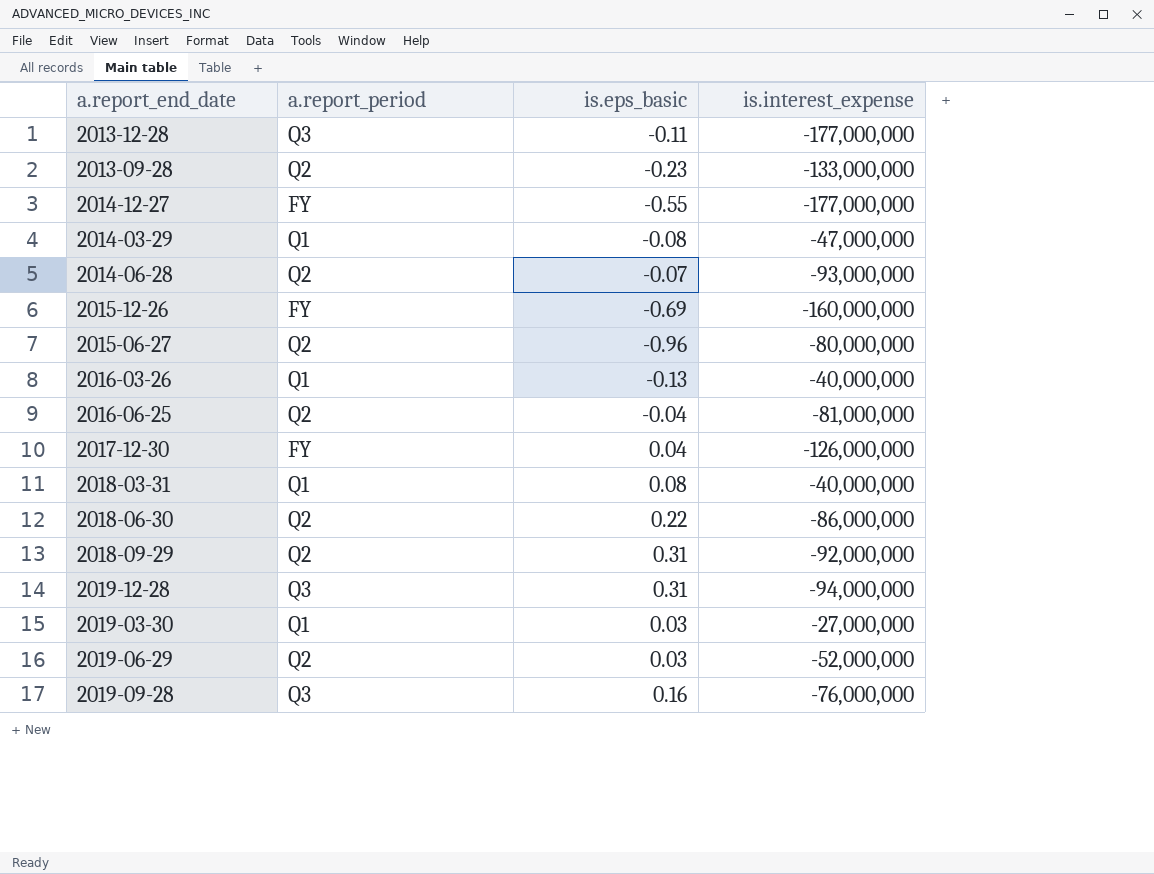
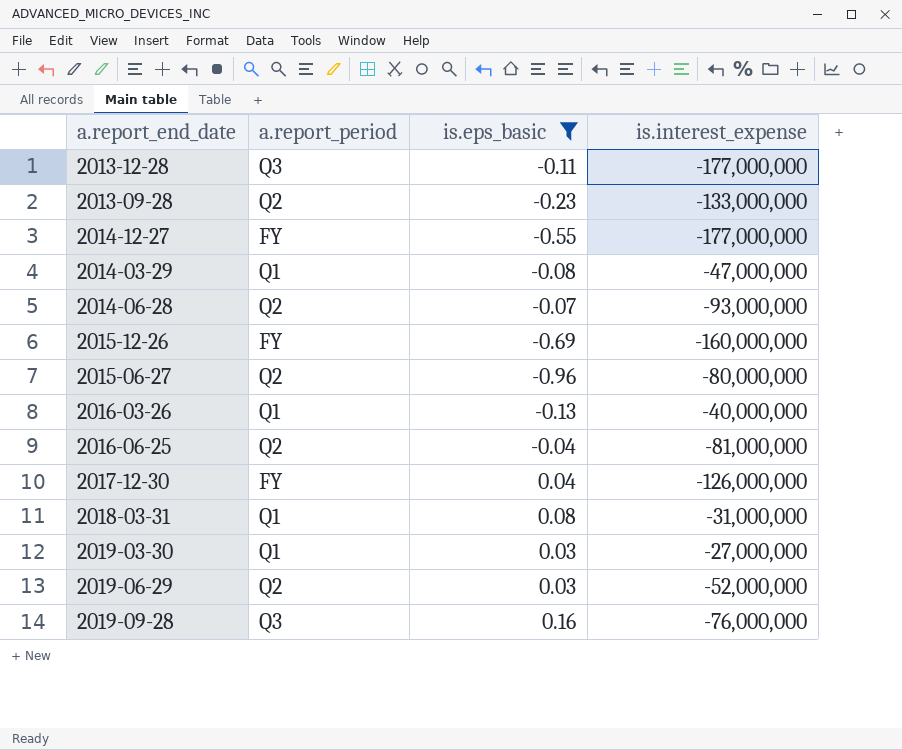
filter: none -> is.eps_basic <= 0.16
2018-03-31 | is.interest_expense: -40,000,000 -> -31,000,000

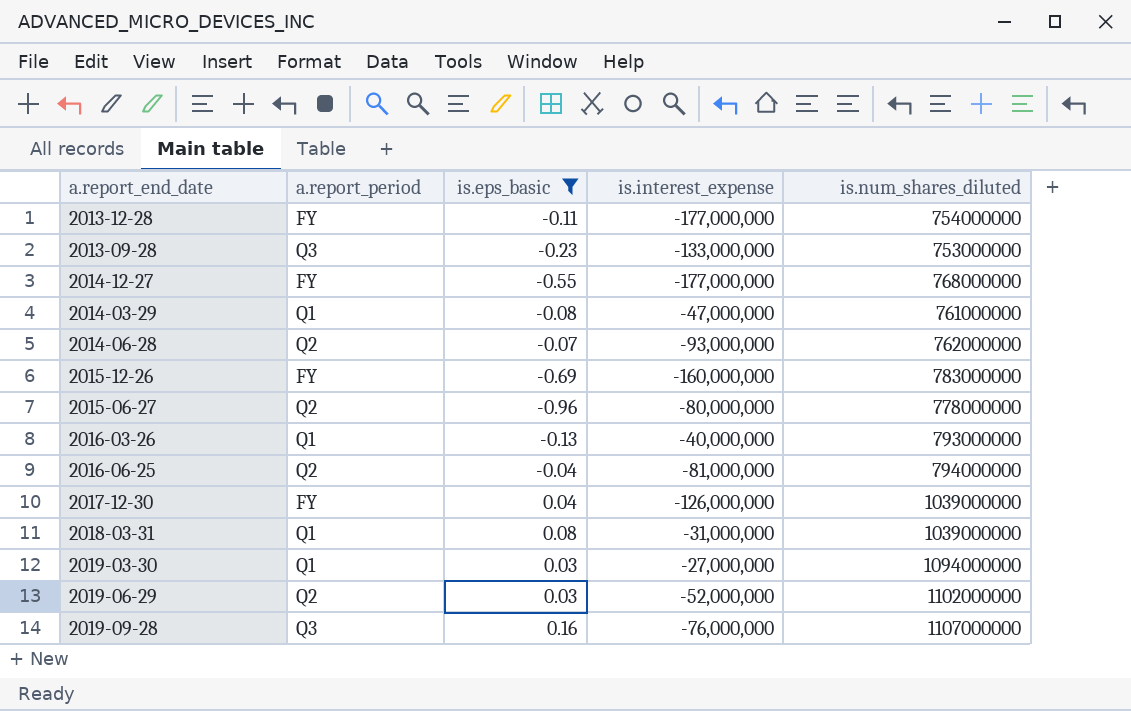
column is.num_shares_diluted | position: none -> 5
2013-12-28 | a.report_period: Q3 -> FY
2013-09-28 | a.report_period: Q2 -> Q3

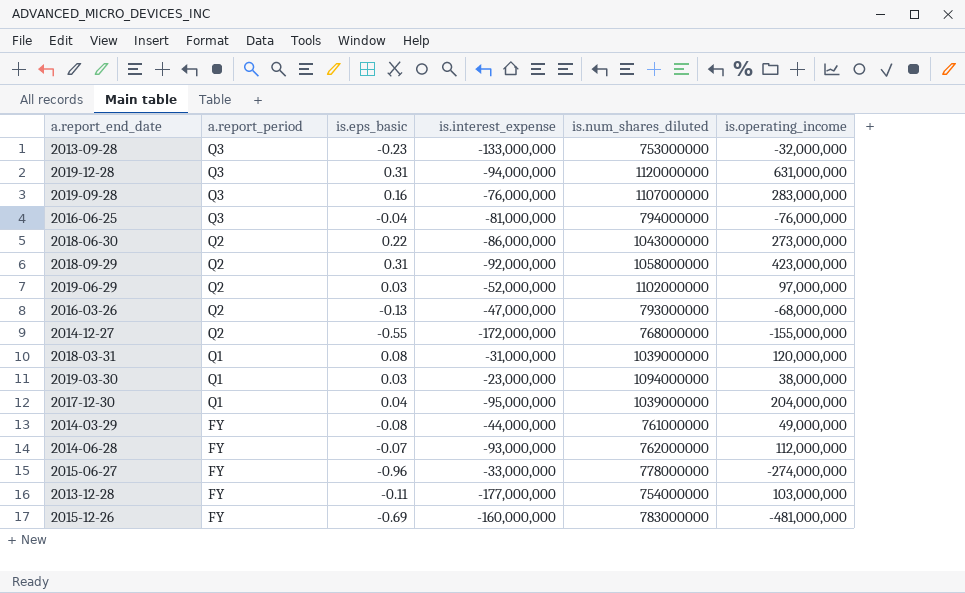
filter: is.eps_basic <= 0.16 -> none
row order: none -> a.report_period descending
column is.operating_income | position: none -> 6
2016-06-25 | a.report_period: Q2 -> Q3
2016-03-26 | a.report_period: Q1 -> Q2
2016-03-26 | is.interest_expense: -40,000,000 -> -47,000,000
2014-12-27 | a.report_period: FY -> Q2
2014-12-27 | is.interest_expense: -177,000,000 -> -172,000,000
2019-03-30 | is.interest_expense: -27,000,000 -> -23,000,000
2017-12-30 | a.report_period: FY -> Q1
2017-12-30 | is.interest_expense: -126,000,000 -> -95,000,000
2014-03-29 | a.report_period: Q1 -> FY
2014-03-29 | is.interest_expense: -47,000,000 -> -44,000,000
2014-06-28 | a.report_period: Q2 -> FY
2015-06-27 | a.report_period: Q2 -> FY
2015-06-27 | is.interest_expense: -80,000,000 -> -33,000,000

